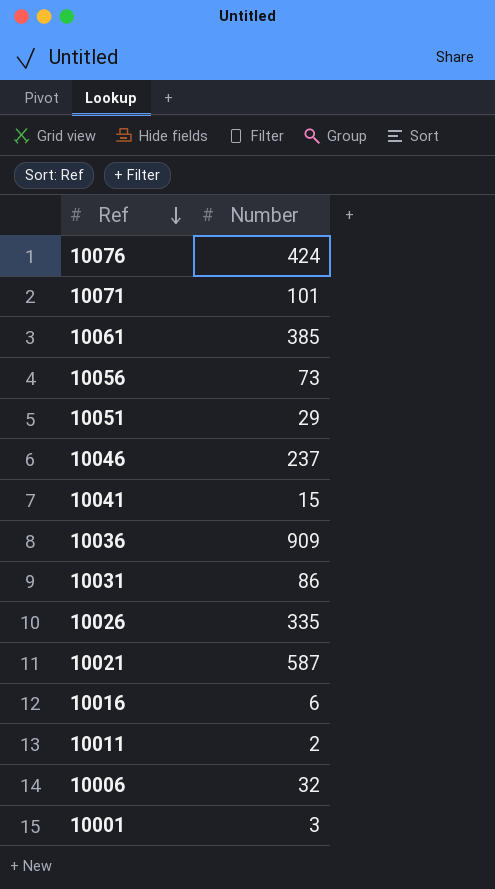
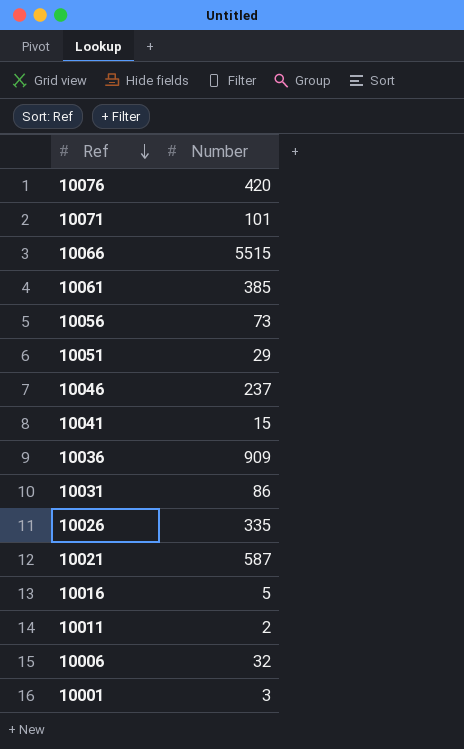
10076 | Number: 424 -> 420
row 10066: none -> 5515
10016 | Number: 6 -> 5

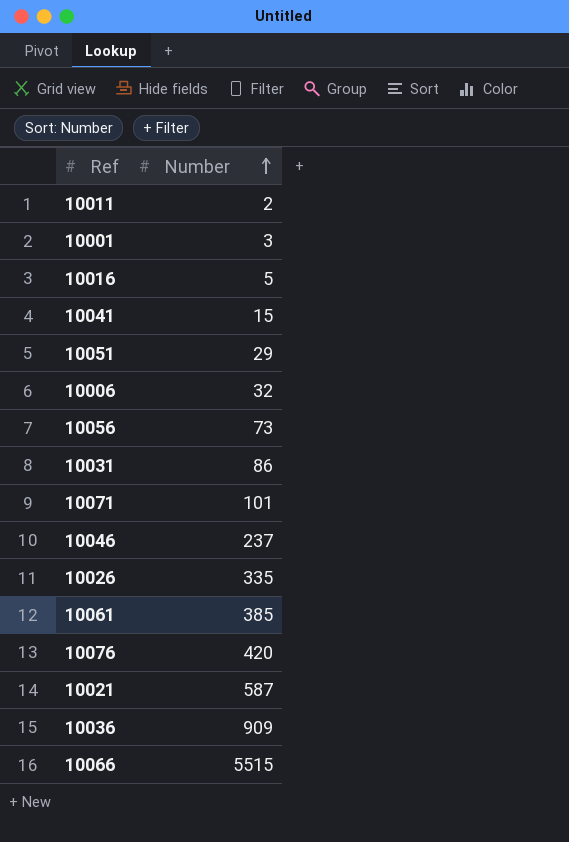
row order: Ref descending -> Number ascending

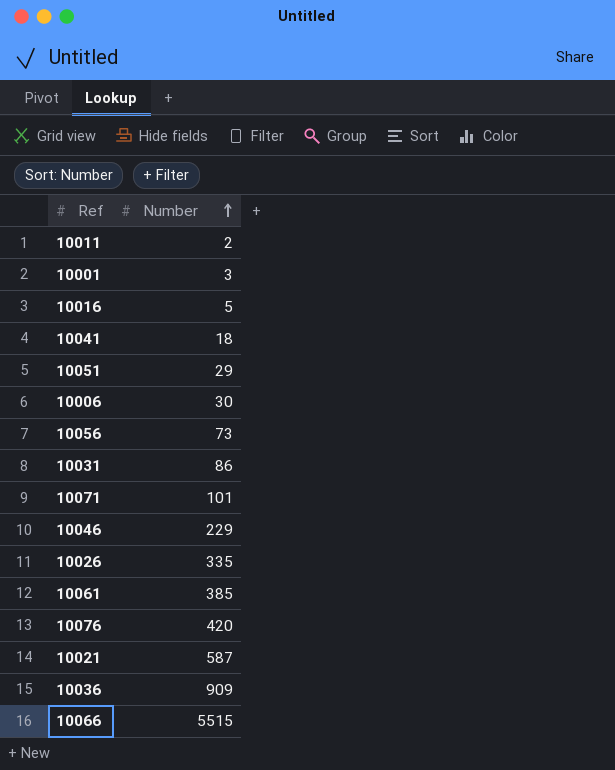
10041 | Number: 15 -> 18
10006 | Number: 32 -> 30
10046 | Number: 237 -> 229

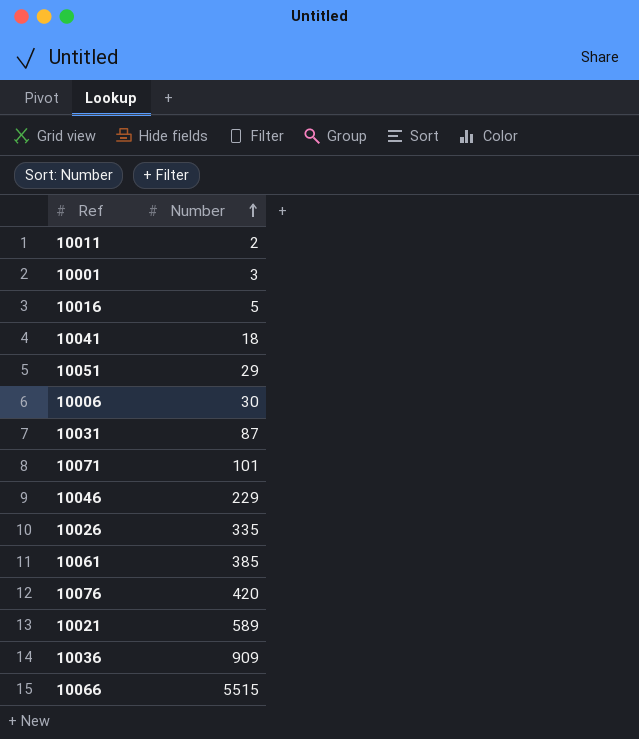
row 10056: 73 -> none
10031 | Number: 86 -> 87
10021 | Number: 587 -> 589

